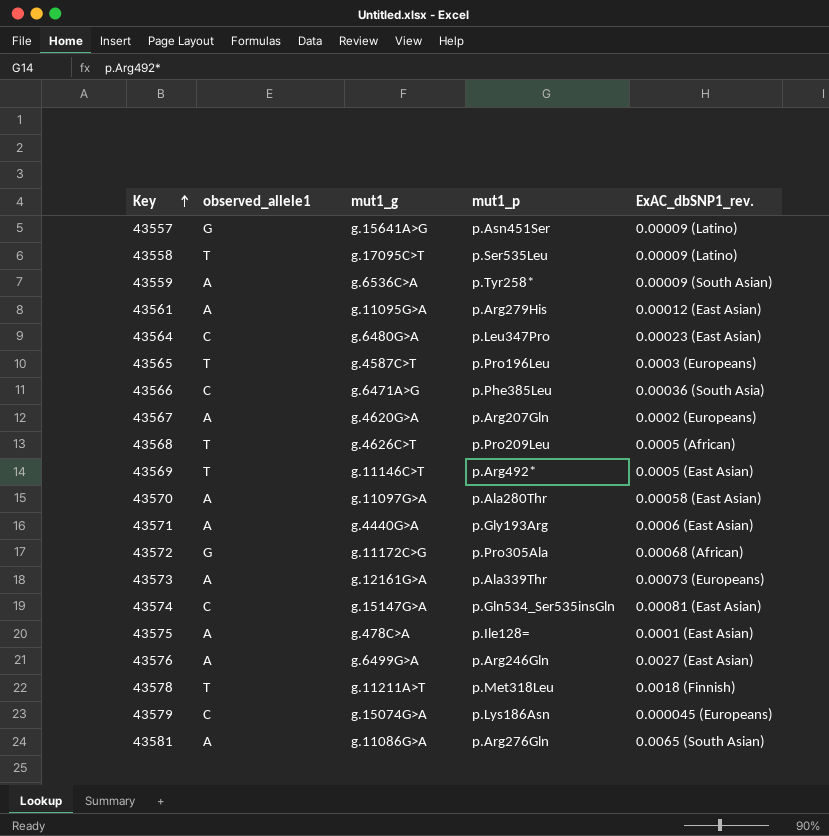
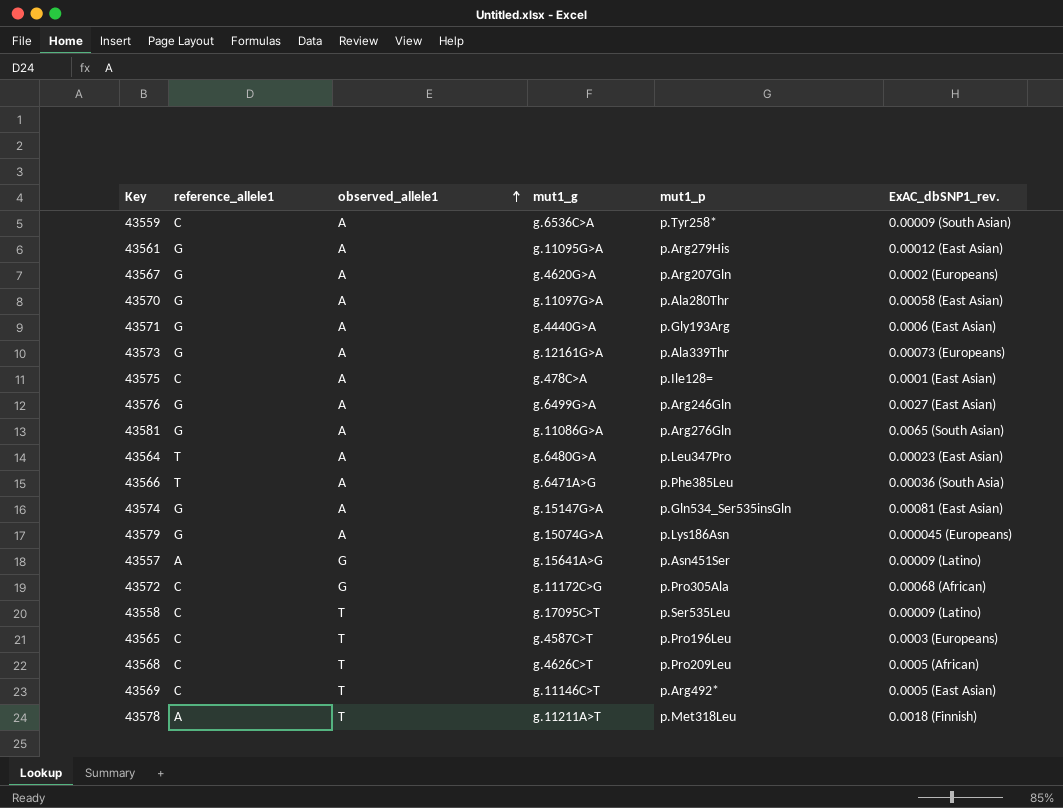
row order: Key ascending -> observed_allele1 ascending
column reference_allele1 | position: none -> 2
43564 | observed_allele1: C -> A
43566 | observed_allele1: C -> A
43574 | observed_allele1: C -> A
43579 | observed_allele1: C -> A

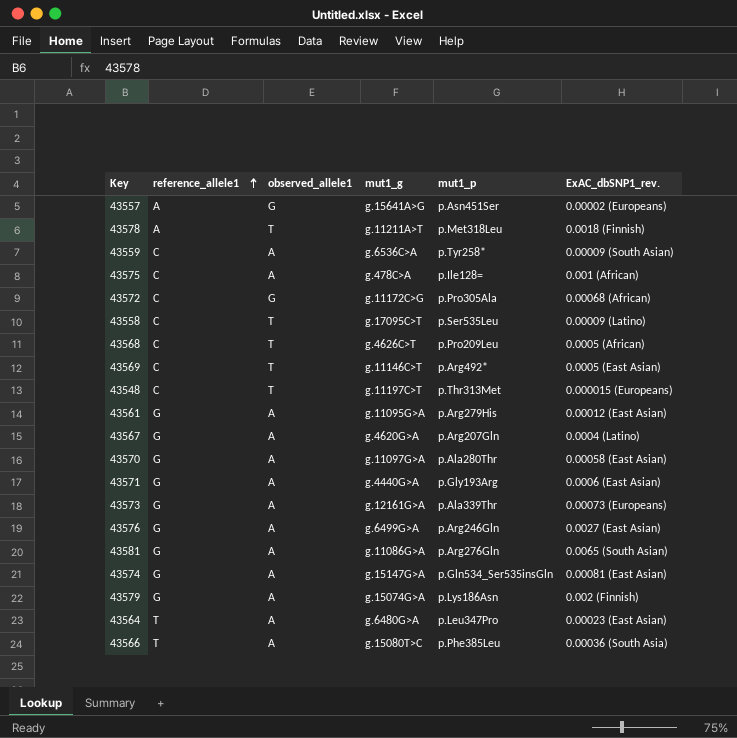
row order: observed_allele1 ascending -> reference_allele1 ascending
row 43565: C | T | g.4587C>T | p.Pro196Leu | 0.0003 (Europeans) -> none
43557 | ExAC_dbSNP1_rev.: 0.00009 (Latino) -> 0.00002 (Europeans)
43575 | ExAC_dbSNP1_rev.: 0.0001 (East Asian) -> 0.001 (African)
row 43548: none -> C | T | g.11197C>T | p.Thr313Met | 0.000015 (Europeans)
43567 | ExAC_dbSNP1_rev.: 0.0002 (Europeans) -> 0.0004 (Latino)
43579 | ExAC_dbSNP1_rev.: 0.000045 (Europeans) -> 0.002 (Finnish)
43566 | mut1_g: g.6471A>G -> g.15080T>C

